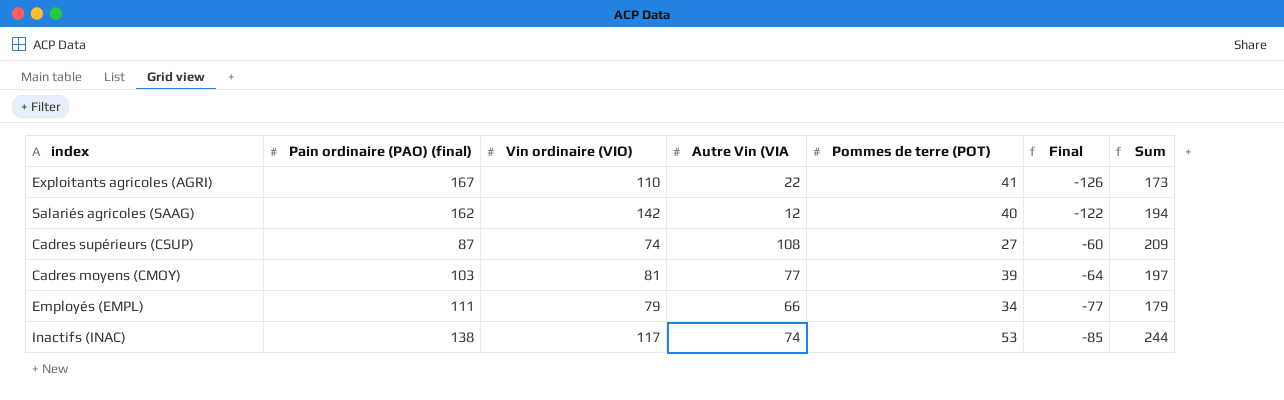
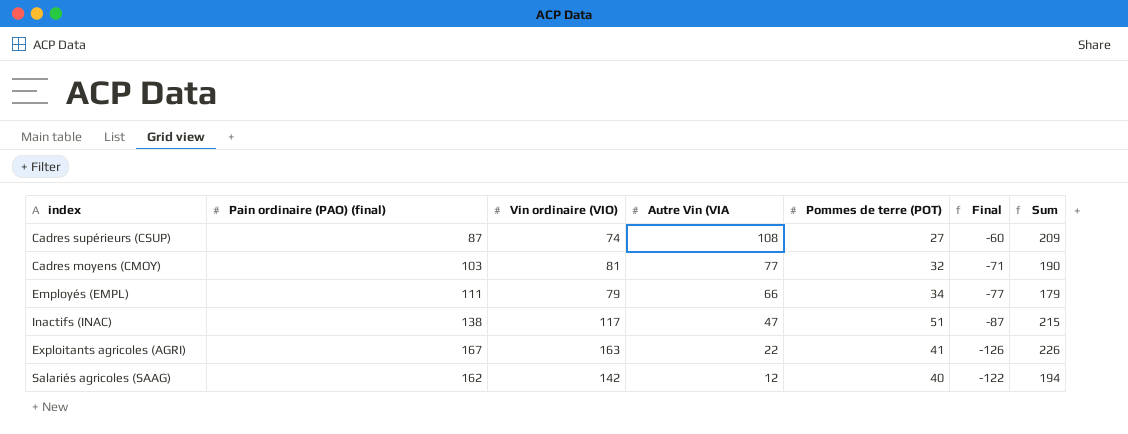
row order: none -> Autre Vin (VIA descending
Cadres moyens (CMOY) | Pommes de terre (POT): 39 -> 32
Cadres moyens (CMOY) | Final: -64 -> -71
Cadres moyens (CMOY) | Sum: 197 -> 190
Inactifs (INAC) | Autre Vin (VIA: 74 -> 47
Inactifs (INAC) | Pommes de terre (POT): 53 -> 51
Inactifs (INAC) | Final: -85 -> -87
Inactifs (INAC) | Sum: 244 -> 215
Exploitants agricoles (AGRI) | Vin ordinaire (VIO): 110 -> 163
Exploitants agricoles (AGRI) | Sum: 173 -> 226

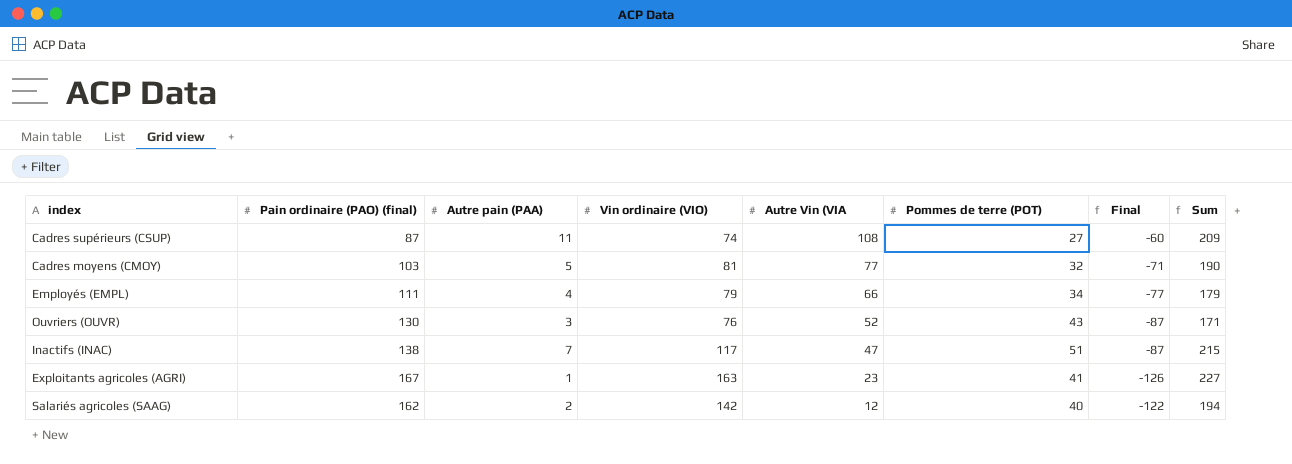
column Autre pain (PAA) | position: none -> 3
row Ouvriers (OUVR): none -> 130 | 3 | 76 | 52 | 43 | -87 | 171
Exploitants agricoles (AGRI) | Autre Vin (VIA: 22 -> 23
Exploitants agricoles (AGRI) | Sum: 226 -> 227

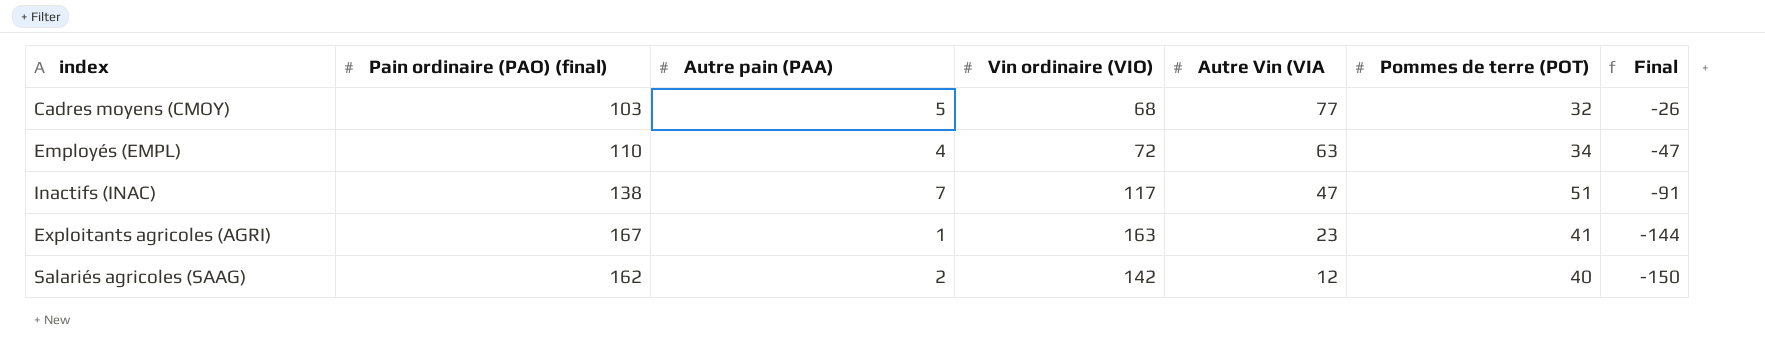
column Sum | formula: [Vin ordinaire (VIO)] + [Autre Vin (VIA] + [Pommes de terre (POT)] -> none
column Final | formula: [Pommes de terre (POT)] - [Pain ordinaire (PAO) (final)] -> [Autre Vin (VIA] - [Pain ordinaire (PAO) (final)]
row Cadres supérieurs (CSUP): 87 | 11 | 74 | 108 | 27 | -60 | 209 -> none
row Ouvriers (OUVR): 130 | 3 | 76 | 52 | 43 | -87 | 171 -> none
Cadres moyens (CMOY) | Vin ordinaire (VIO): 81 -> 68
Employés (EMPL) | Pain ordinaire (PAO) (final): 111 -> 110
Employés (EMPL) | Vin ordinaire (VIO): 79 -> 72
Employés (EMPL) | Autre Vin (VIA: 66 -> 63

